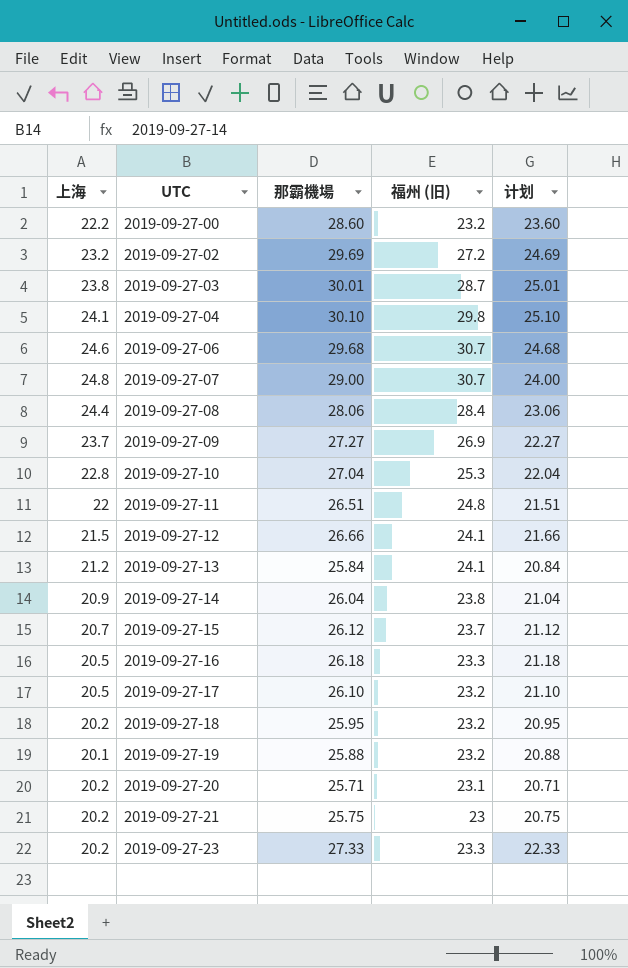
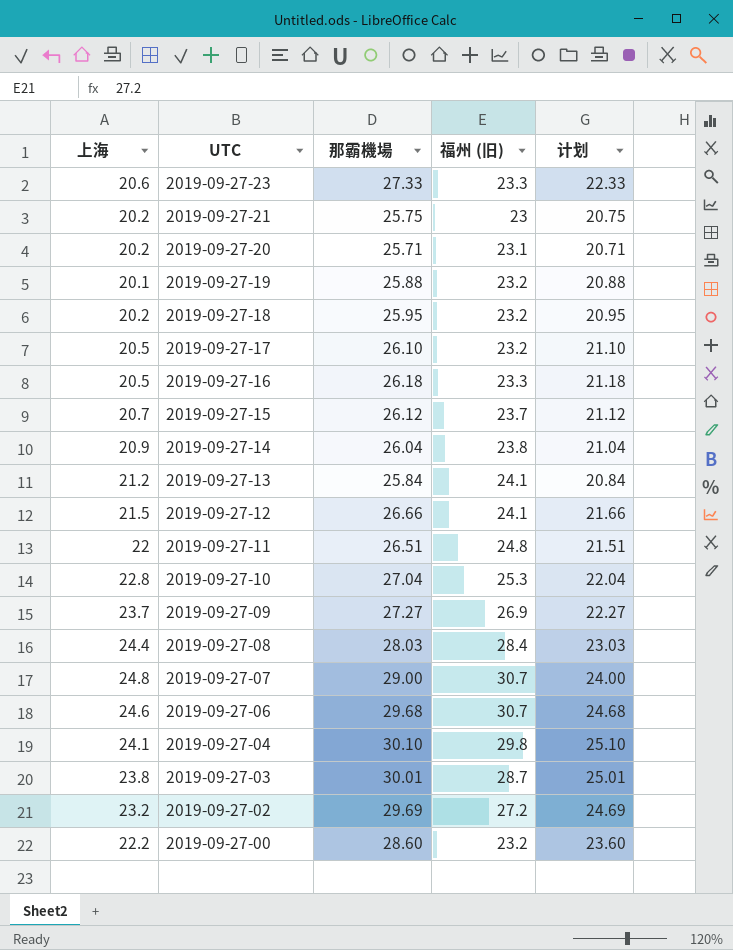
row order: UTC ascending -> UTC descending
2019-09-27-23 | 上海: 20.2 -> 20.6
2019-09-27-08 | 那霸機場: 28.06 -> 28.03
2019-09-27-08 | 计划: 23.06 -> 23.03

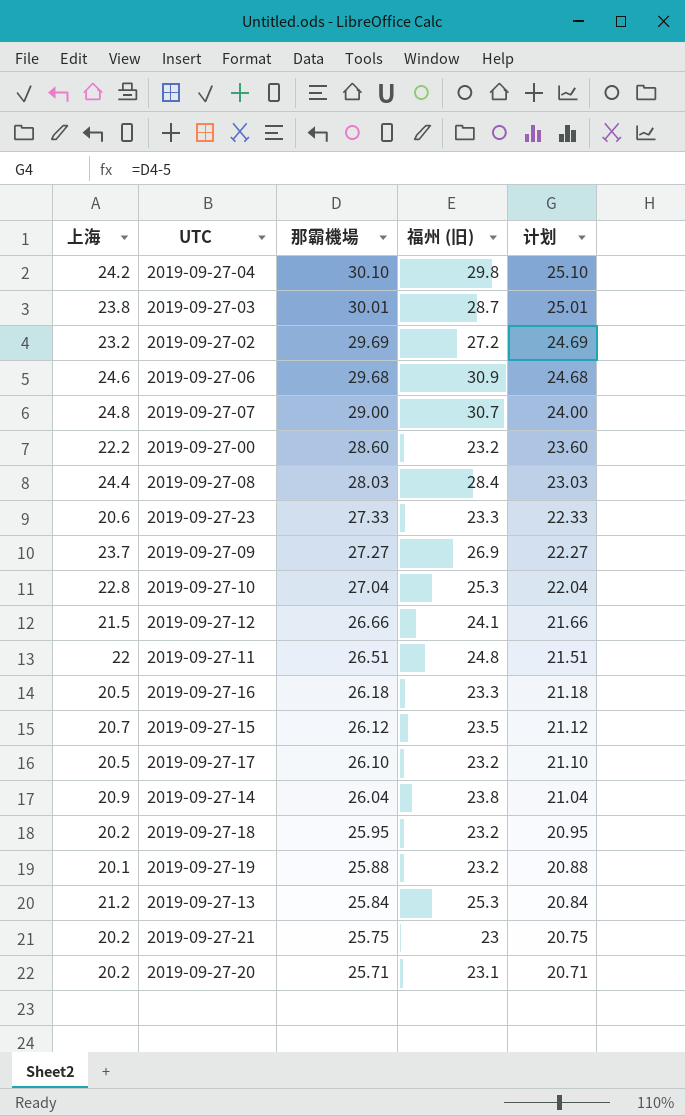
row order: UTC descending -> 那霸機場 descending
2019-09-27-04 | 上海: 24.1 -> 24.2
2019-09-27-06 | 福州 (旧): 30.7 -> 30.9
2019-09-27-15 | 福州 (旧): 23.7 -> 23.5
2019-09-27-13 | 福州 (旧): 24.1 -> 25.3

